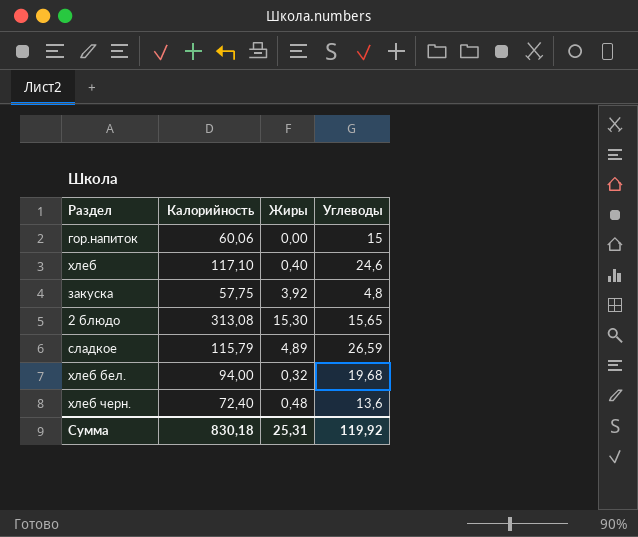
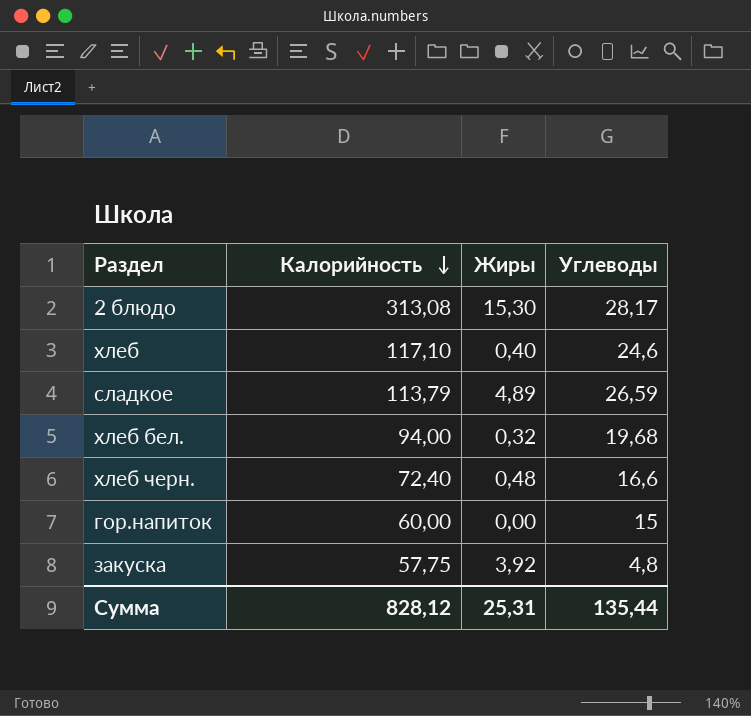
row order: none -> Калорийность descending
2 блюдо | Углеводы: 15,65 -> 28,17
сладкое | Калорийность: 115,79 -> 113,79
хлеб черн. | Углеводы: 13,6 -> 16,6
гор.напиток | Калорийность: 60,06 -> 60,00
Сумма | Калорийность: 830,18 -> 828,12
Сумма | Углеводы: 119,92 -> 135,44

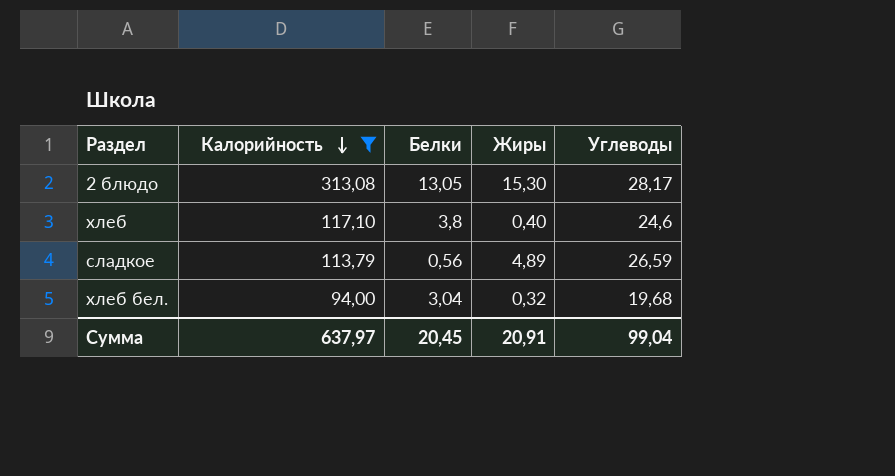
filter: none -> Калорийность >= 94,00
column Белки | position: none -> 3
Сумма | Калорийность: 828,12 -> 637,97
Сумма | Жиры: 25,31 -> 20,91
Сумма | Углеводы: 135,44 -> 99,04

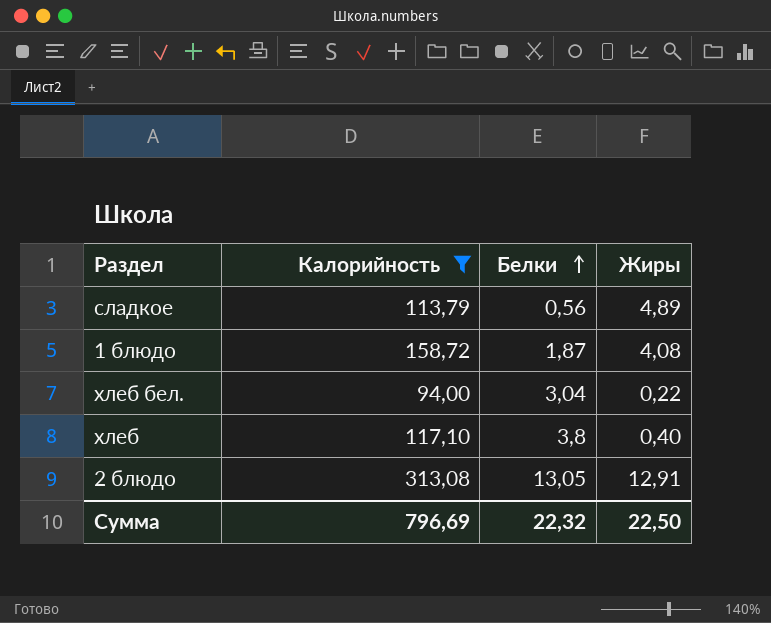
row order: Калорийность descending -> Белки ascending
column Углеводы | position: 5 -> none
row 1 блюдо: none -> 158,72 | 1,87 | 4,08
хлеб бел. | Жиры: 0,32 -> 0,22
2 блюдо | Жиры: 15,30 -> 12,91
Сумма | Калорийность: 637,97 -> 796,69
Сумма | Белки: 20,45 -> 22,32
Сумма | Жиры: 20,91 -> 22,50

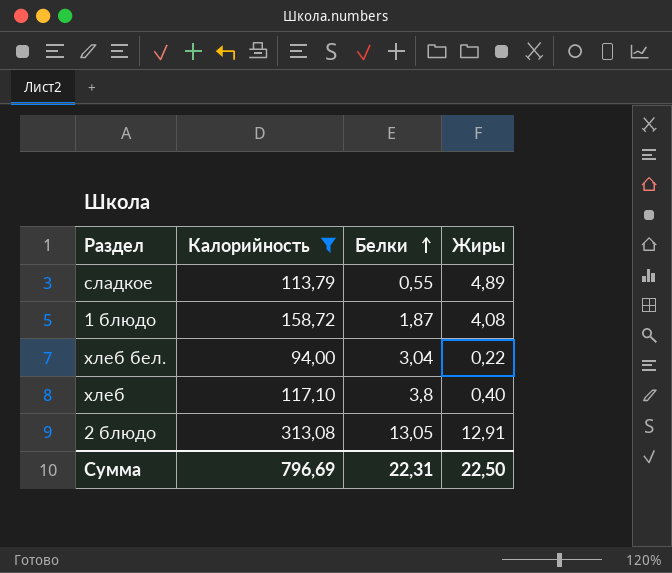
сладкое | Белки: 0,56 -> 0,55
Сумма | Белки: 22,32 -> 22,31

